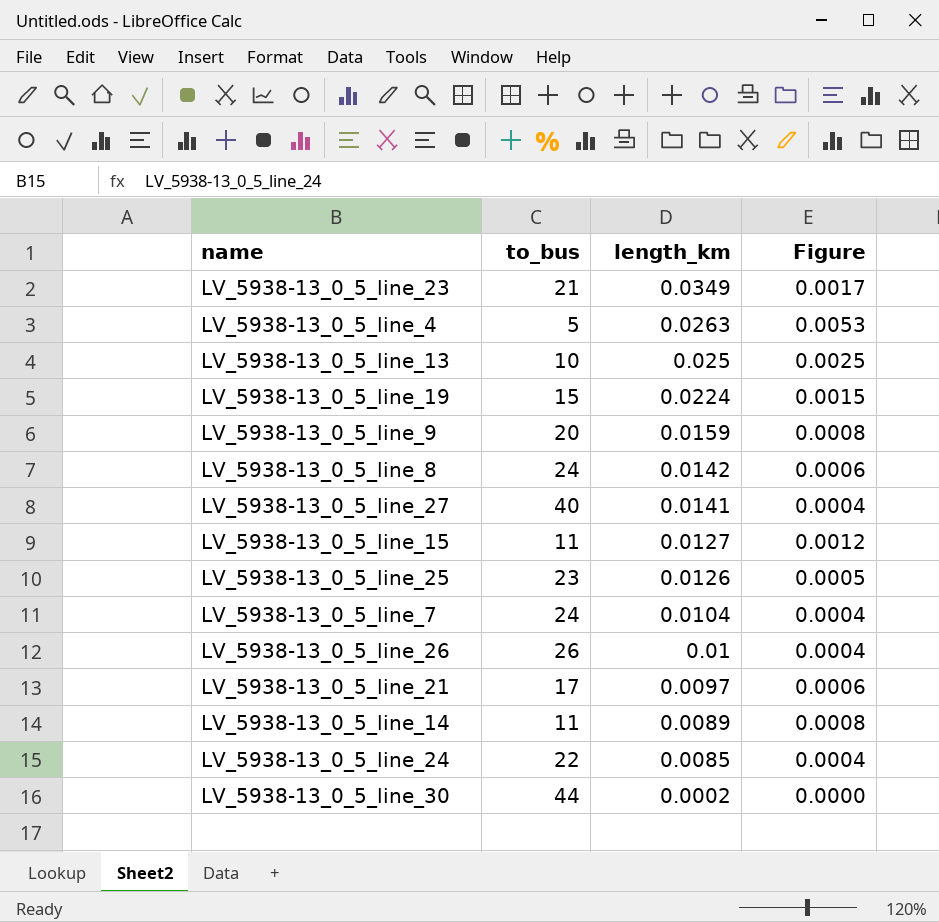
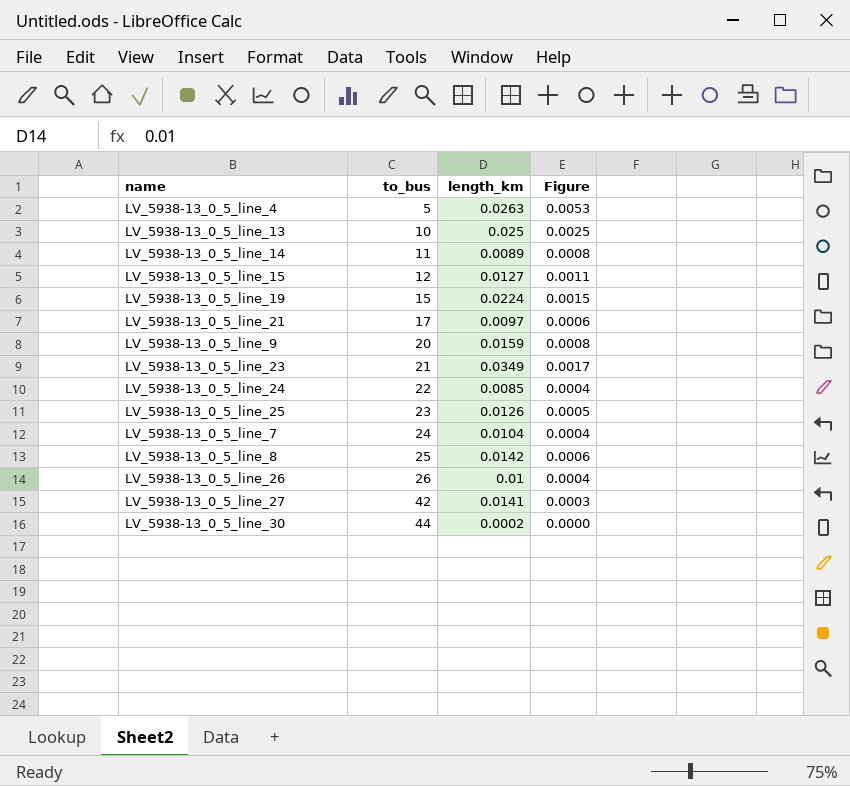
row order: length_km descending -> to_bus ascending
LV_5938-13_0_5_line_15 | to_bus: 11 -> 12
LV_5938-13_0_5_line_15 | Figure: 0.0012 -> 0.0011
LV_5938-13_0_5_line_8 | to_bus: 24 -> 25
LV_5938-13_0_5_line_27 | to_bus: 40 -> 42
LV_5938-13_0_5_line_27 | Figure: 0.0004 -> 0.0003

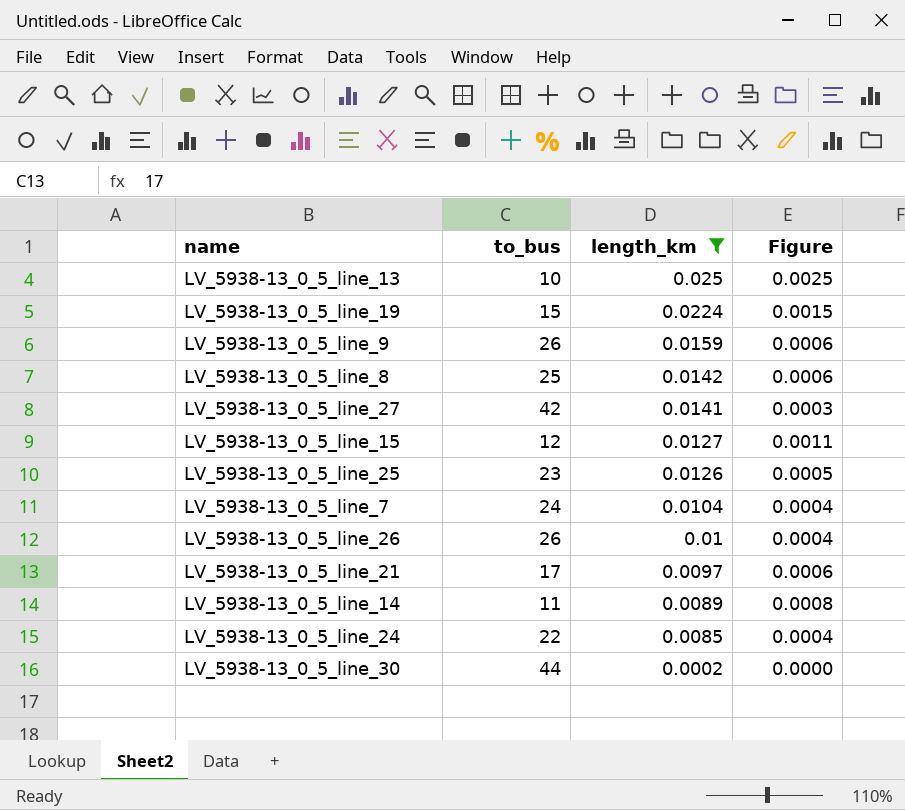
filter: none -> length_km <= 0.025
row order: to_bus ascending -> length_km descending
LV_5938-13_0_5_line_9 | to_bus: 20 -> 26
LV_5938-13_0_5_line_9 | Figure: 0.0008 -> 0.0006

